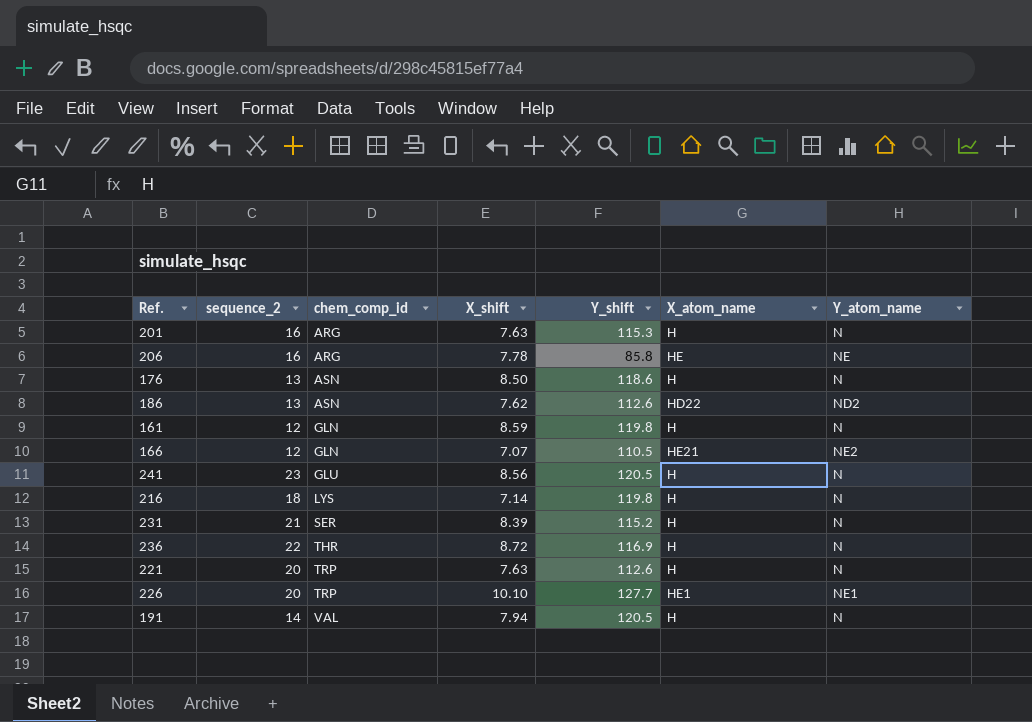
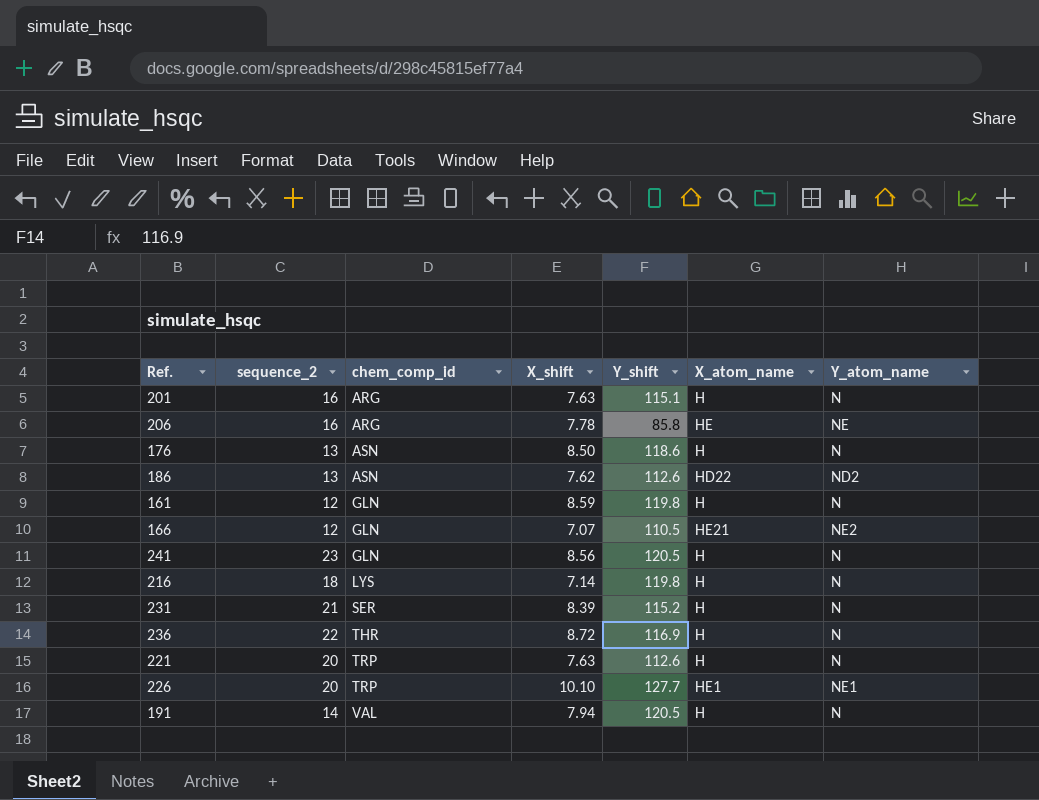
201 | Y_shift: 115.3 -> 115.1
241 | chem_comp_id: GLU -> GLN

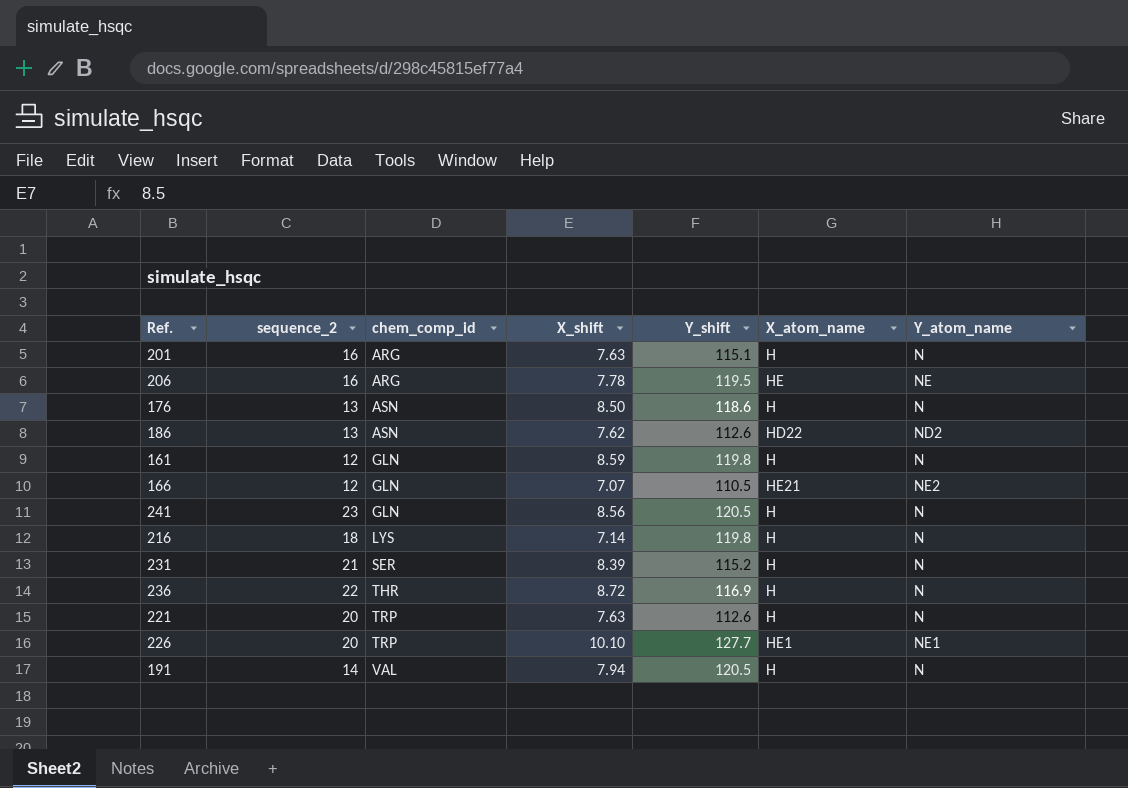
206 | Y_shift: 85.8 -> 119.5

